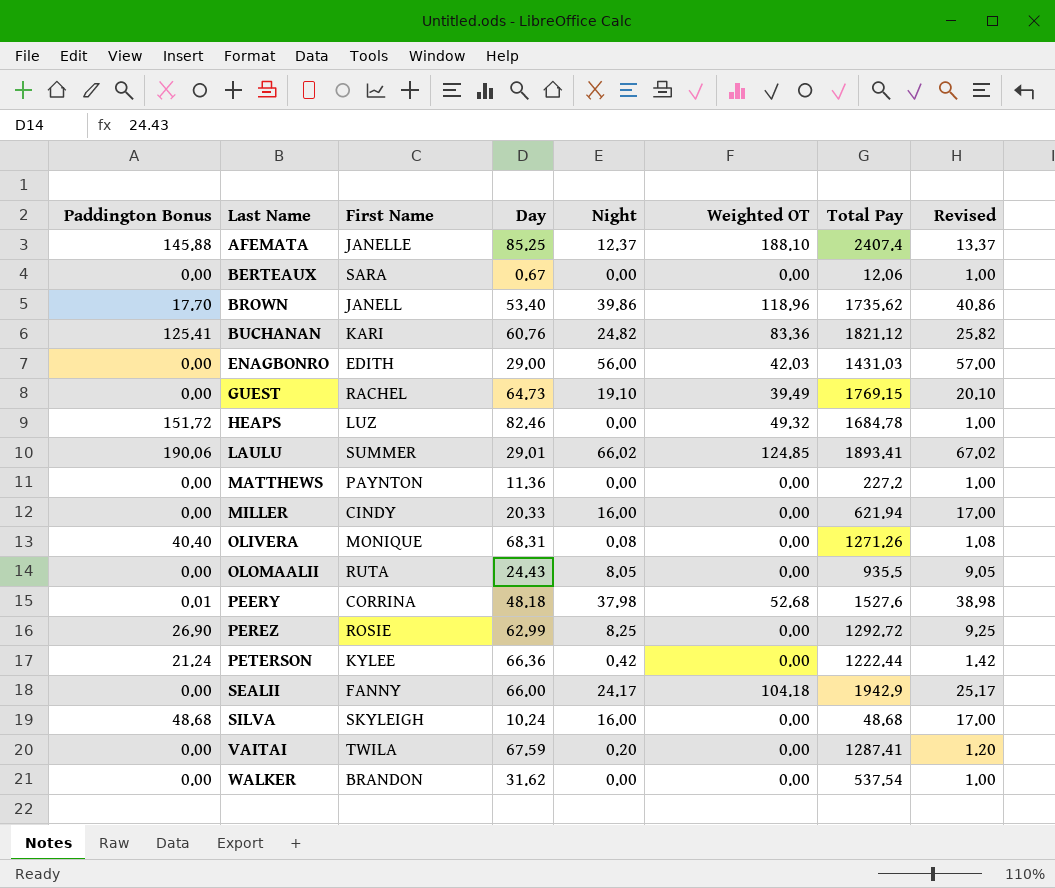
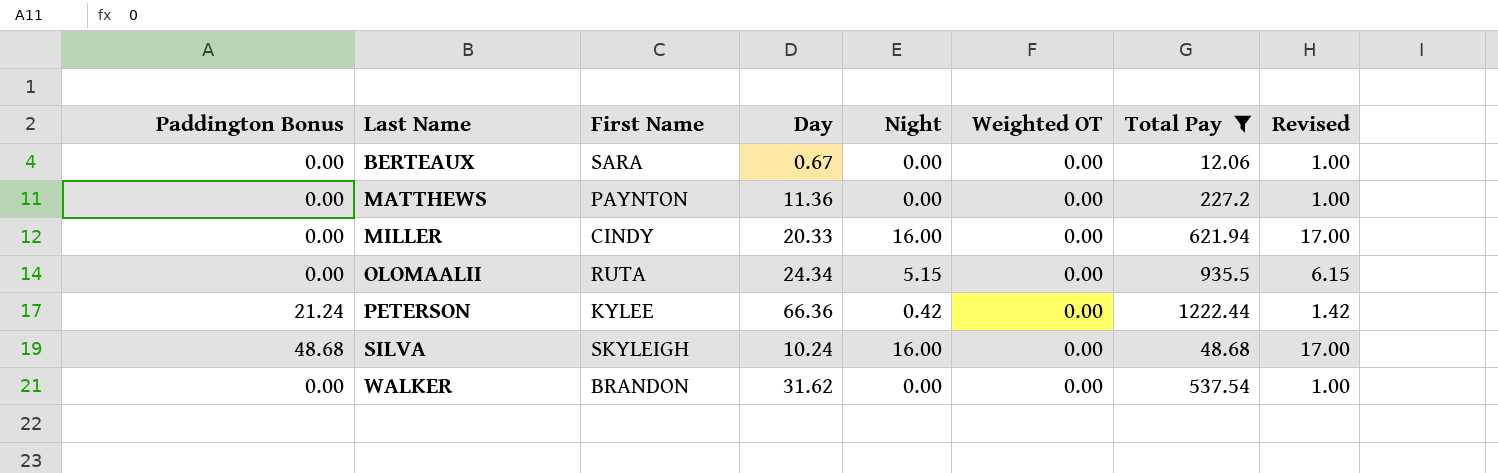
filter: none -> Total Pay <= 1222.44
OLOMAALII | Day: 24.43 -> 24.34
OLOMAALII | Night: 8.05 -> 5.15
OLOMAALII | Revised: 9.05 -> 6.15

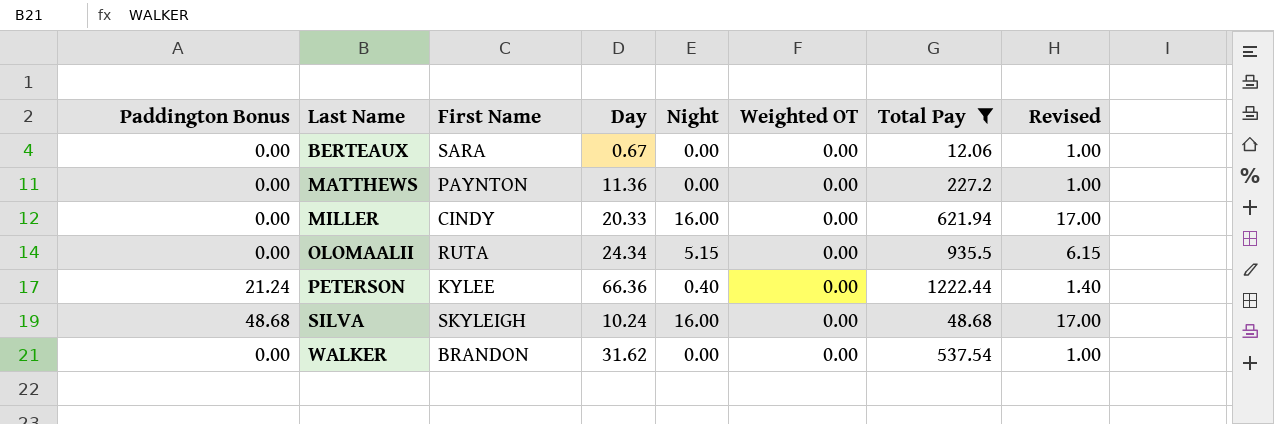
PETERSON | Night: 0.42 -> 0.40
PETERSON | Revised: 1.42 -> 1.40

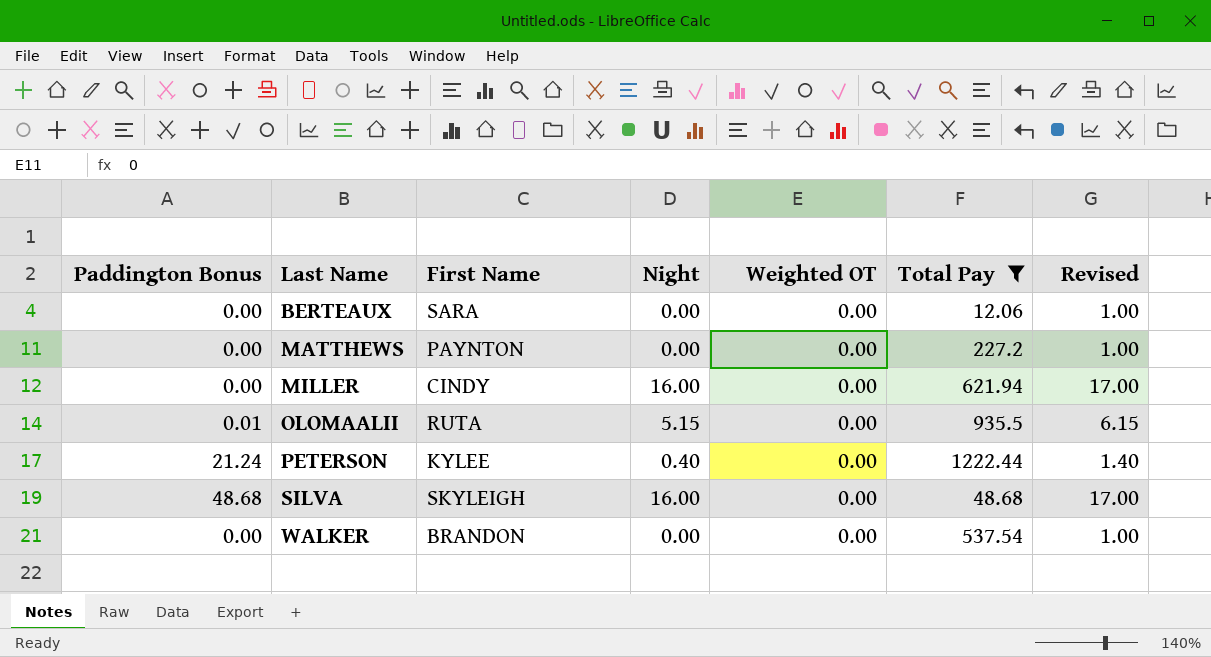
column Day | position: 4 -> none
OLOMAALII | Paddington Bonus: 0.00 -> 0.01

